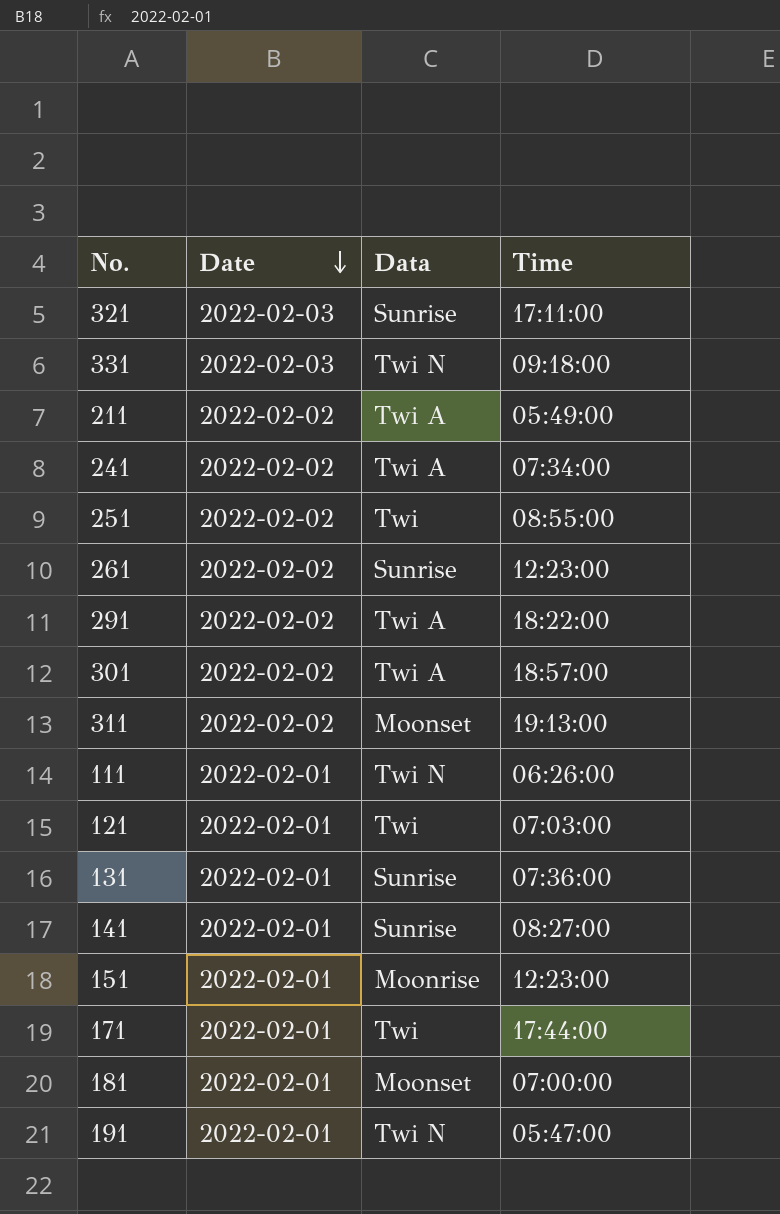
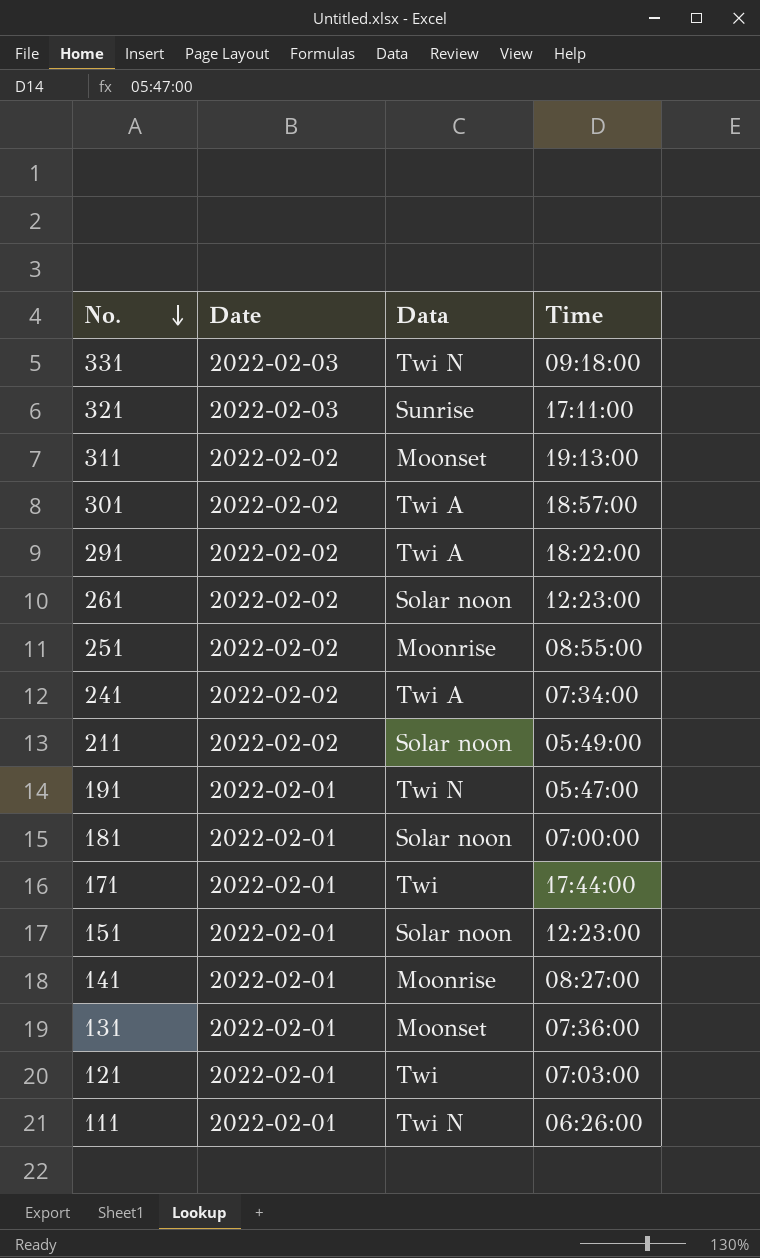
row order: Date descending -> No. descending
261 | Data: Sunrise -> Solar noon
251 | Data: Twi -> Moonrise
211 | Data: Twi A -> Solar noon
181 | Data: Moonset -> Solar noon
151 | Data: Moonrise -> Solar noon
141 | Data: Sunrise -> Moonrise
131 | Data: Sunrise -> Moonset

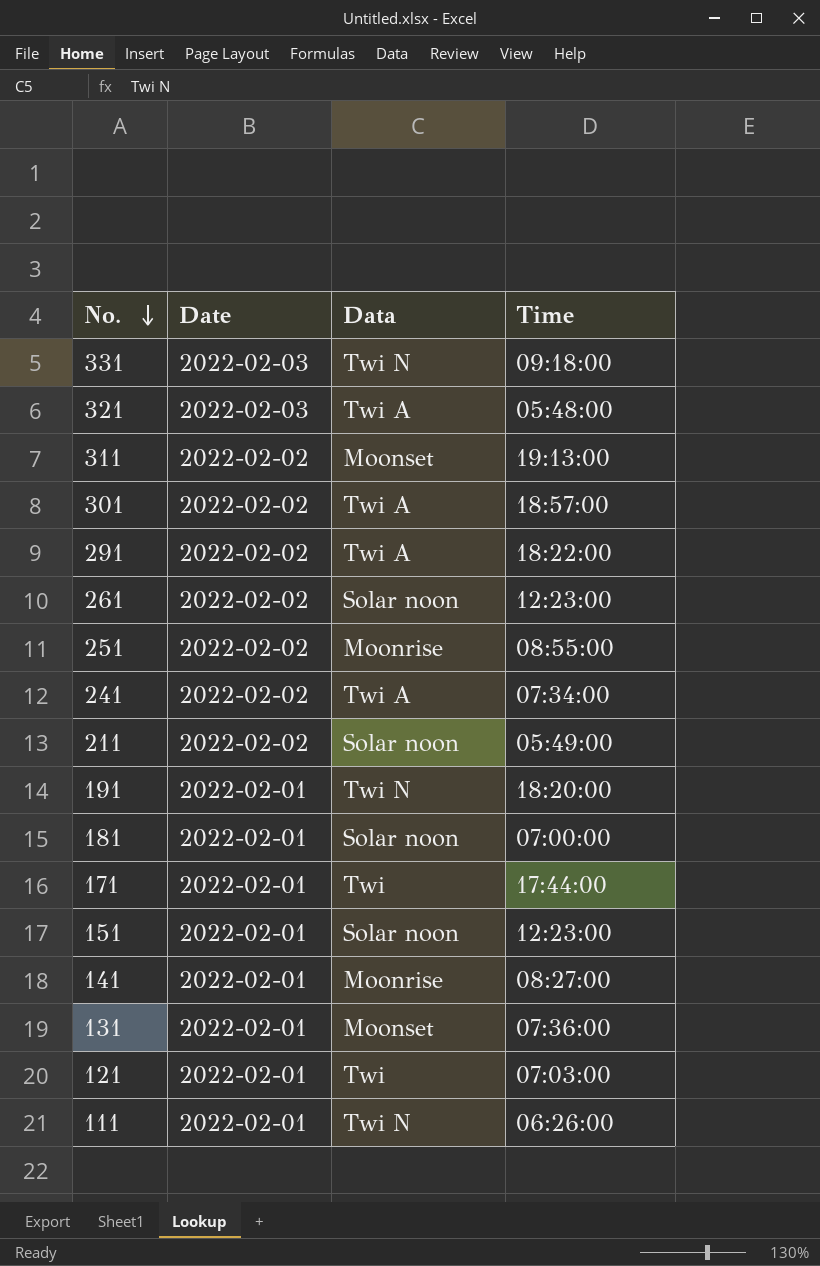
321 | Data: Sunrise -> Twi A
321 | Time: 17:11:00 -> 05:48:00
191 | Time: 05:47:00 -> 18:20:00

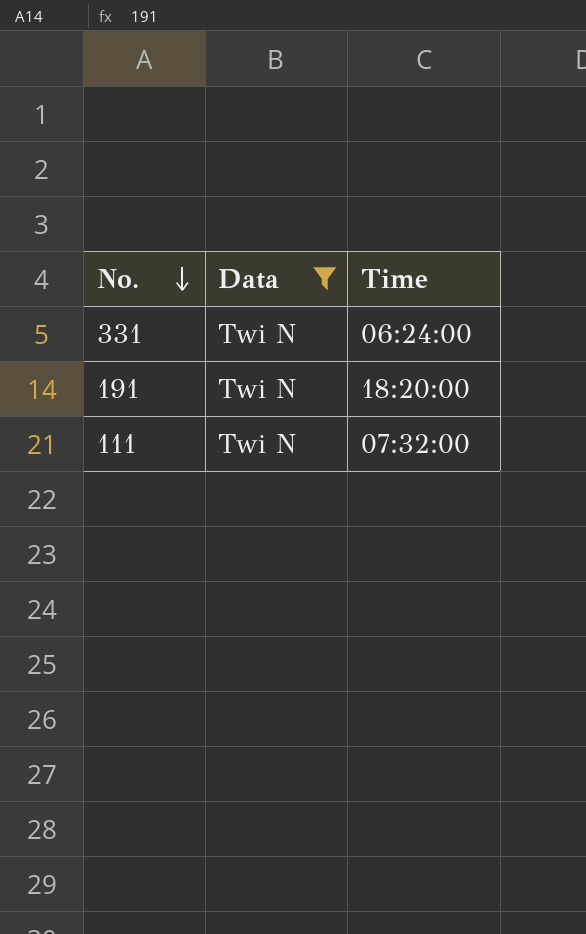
filter: none -> Data = Twi N
column Date | position: 2 -> none
331 | Time: 09:18:00 -> 06:24:00
111 | Time: 06:26:00 -> 07:32:00

